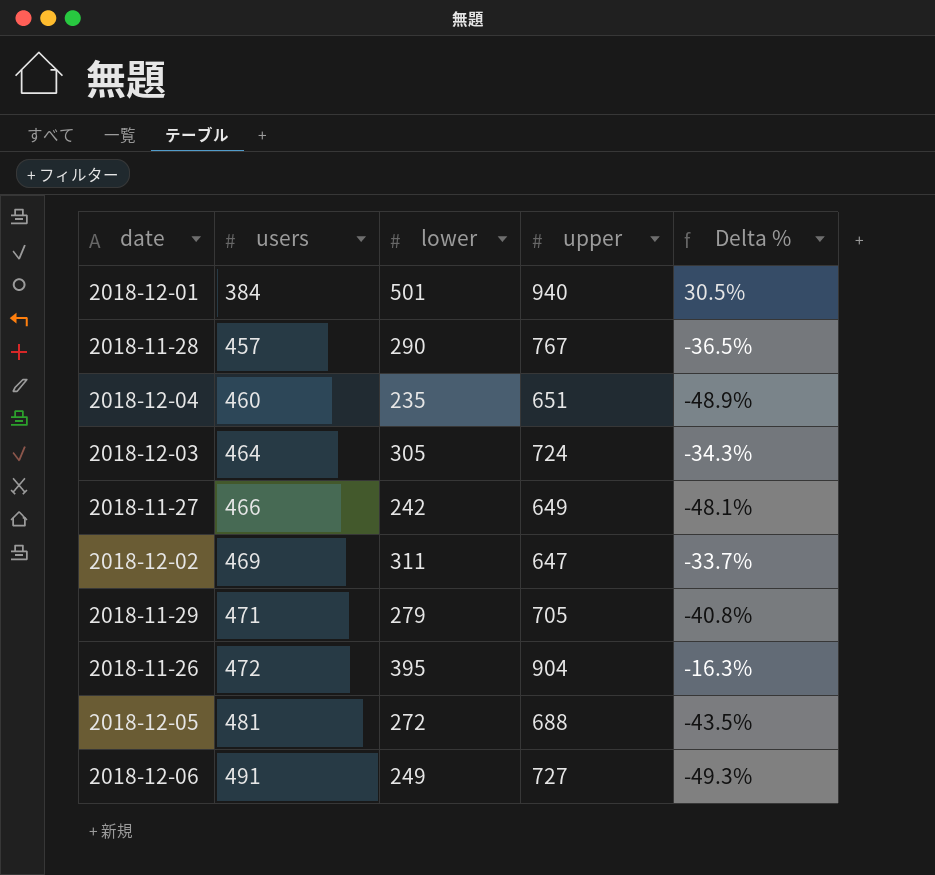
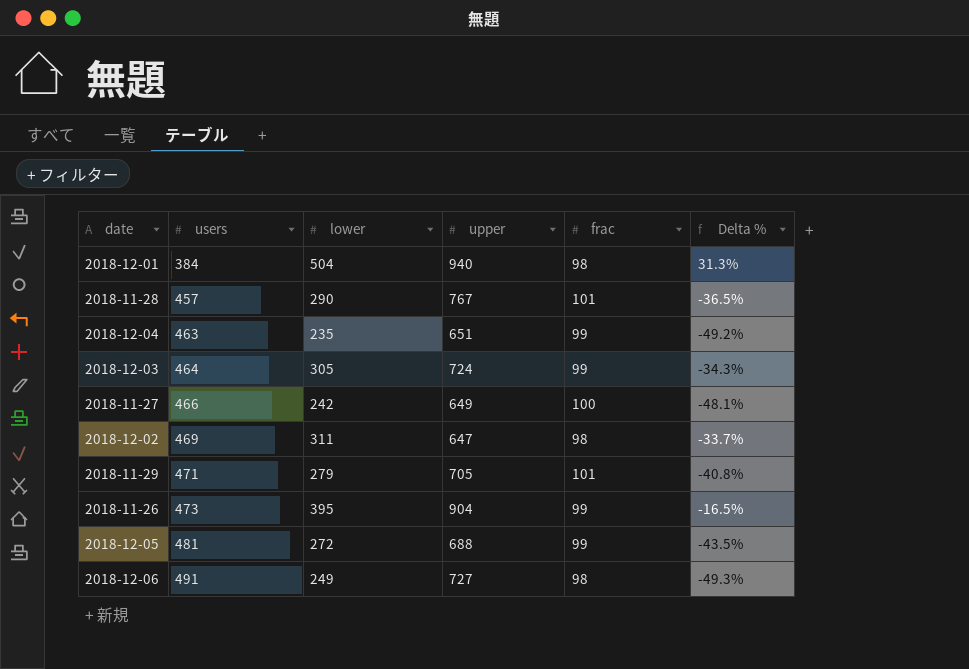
column frac | position: none -> 5
2018-12-01 | lower: 501 -> 504
2018-12-01 | Delta %: 30.5% -> 31.3%
2018-12-04 | users: 460 -> 463
2018-12-04 | Delta %: -48.9% -> -49.2%
2018-11-26 | users: 472 -> 473
2018-11-26 | Delta %: -16.3% -> -16.5%

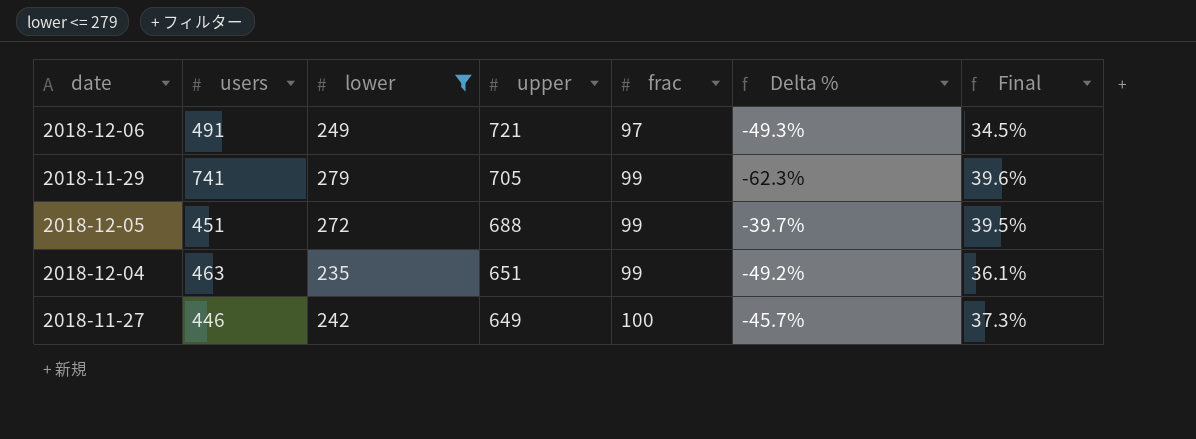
filter: none -> lower <= 279
row order: users ascending -> upper descending
column Final | formula: none -> [lower] / [upper]
2018-12-06 | upper: 727 -> 721
2018-12-06 | frac: 98 -> 97
2018-11-29 | users: 471 -> 741
2018-11-29 | frac: 101 -> 99
2018-11-29 | Delta %: -40.8% -> -62.3%
2018-12-05 | users: 481 -> 451
2018-12-05 | Delta %: -43.5% -> -39.7%
2018-11-27 | users: 466 -> 446
2018-11-27 | Delta %: -48.1% -> -45.7%

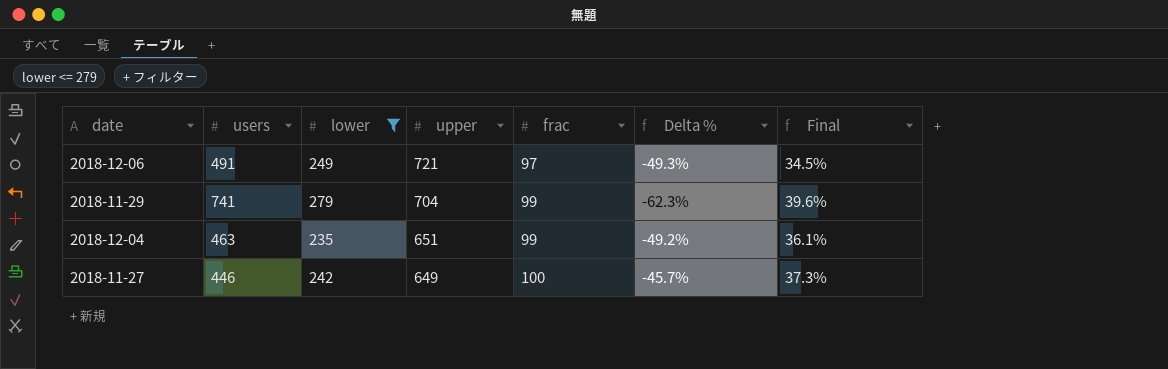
row 2018-12-05: 451 | 272 | 688 | 99 | -39.7% | 39.5% -> none
2018-11-29 | upper: 705 -> 704

